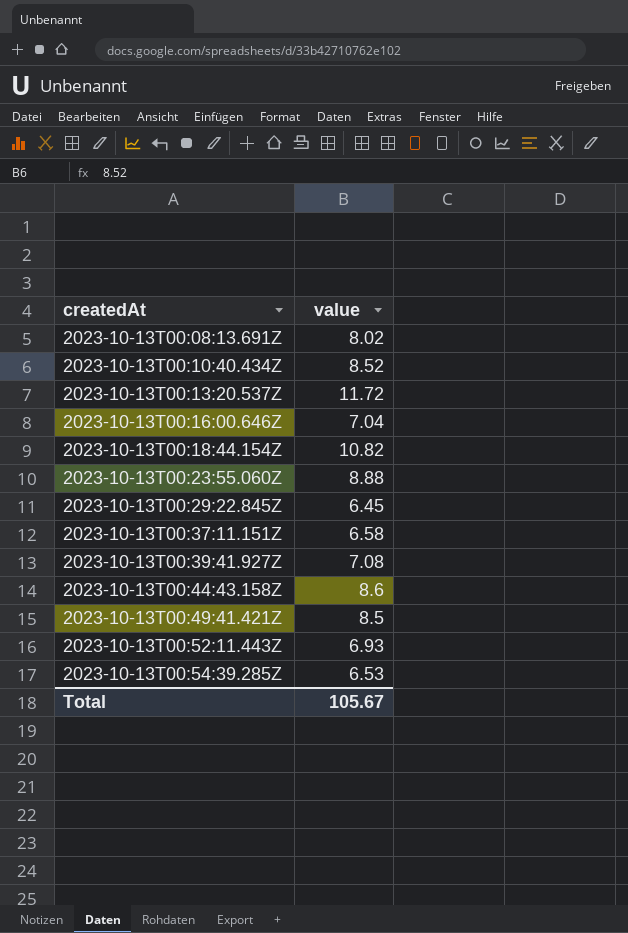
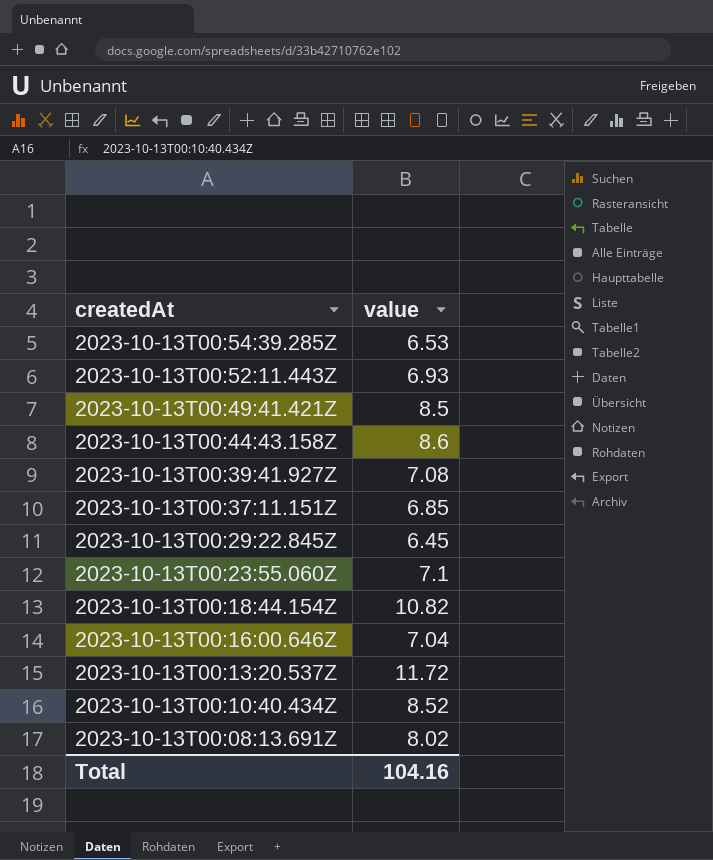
row order: createdAt ascending -> createdAt descending
2023-10-13T00:37:11.151Z | value: 6.58 -> 6.85
2023-10-13T00:23:55.060Z | value: 8.88 -> 7.1
Total | value: 105.67 -> 104.16

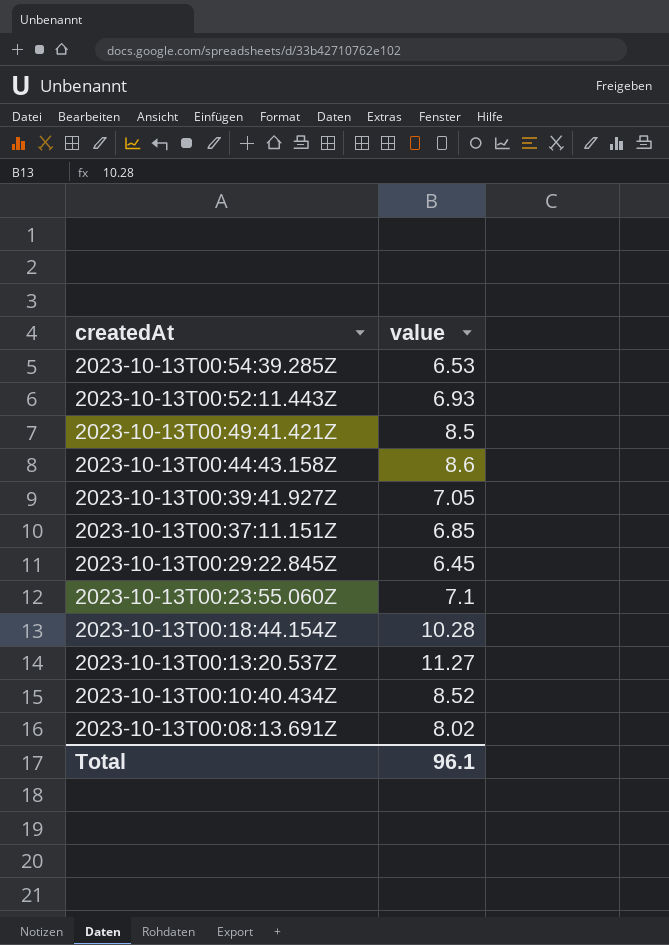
row 2023-10-13T00:16:00.646Z: 7.04 -> none
2023-10-13T00:39:41.927Z | value: 7.08 -> 7.05
2023-10-13T00:18:44.154Z | value: 10.82 -> 10.28
2023-10-13T00:13:20.537Z | value: 11.72 -> 11.27
Total | value: 104.16 -> 96.1

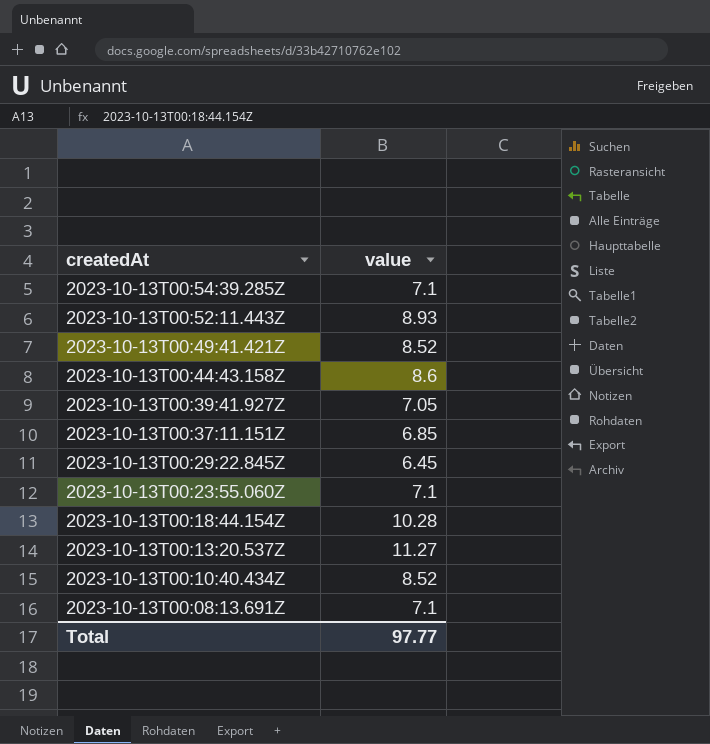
2023-10-13T00:54:39.285Z | value: 6.53 -> 7.1
2023-10-13T00:52:11.443Z | value: 6.93 -> 8.93
2023-10-13T00:49:41.421Z | value: 8.5 -> 8.52
2023-10-13T00:08:13.691Z | value: 8.02 -> 7.1
Total | value: 96.1 -> 97.77

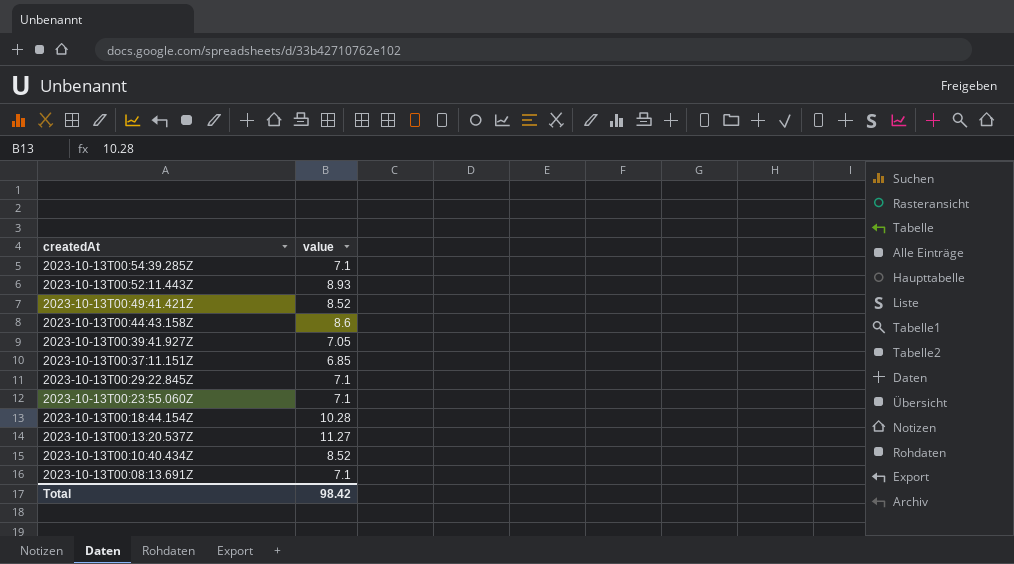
2023-10-13T00:29:22.845Z | value: 6.45 -> 7.1
Total | value: 97.77 -> 98.42

